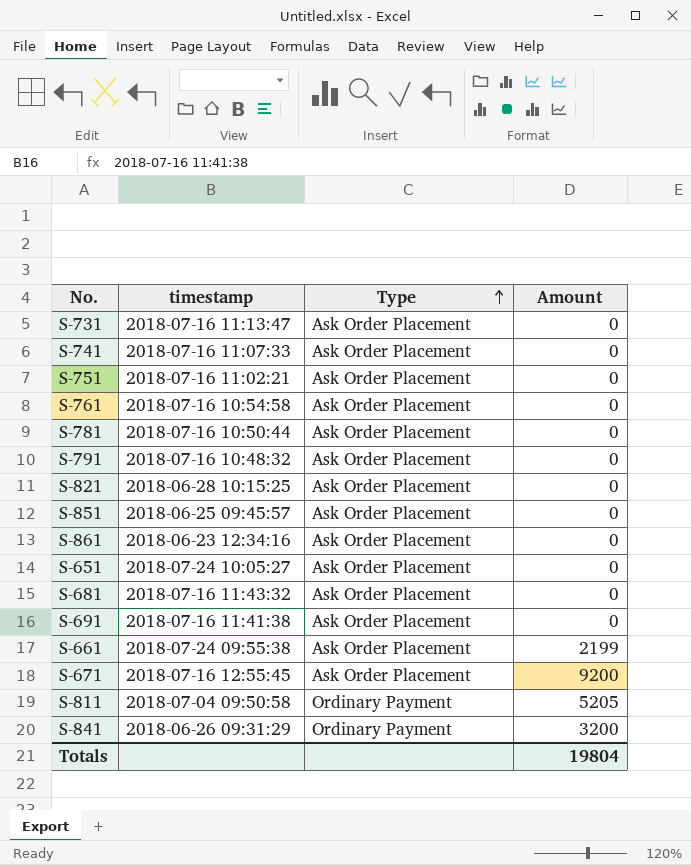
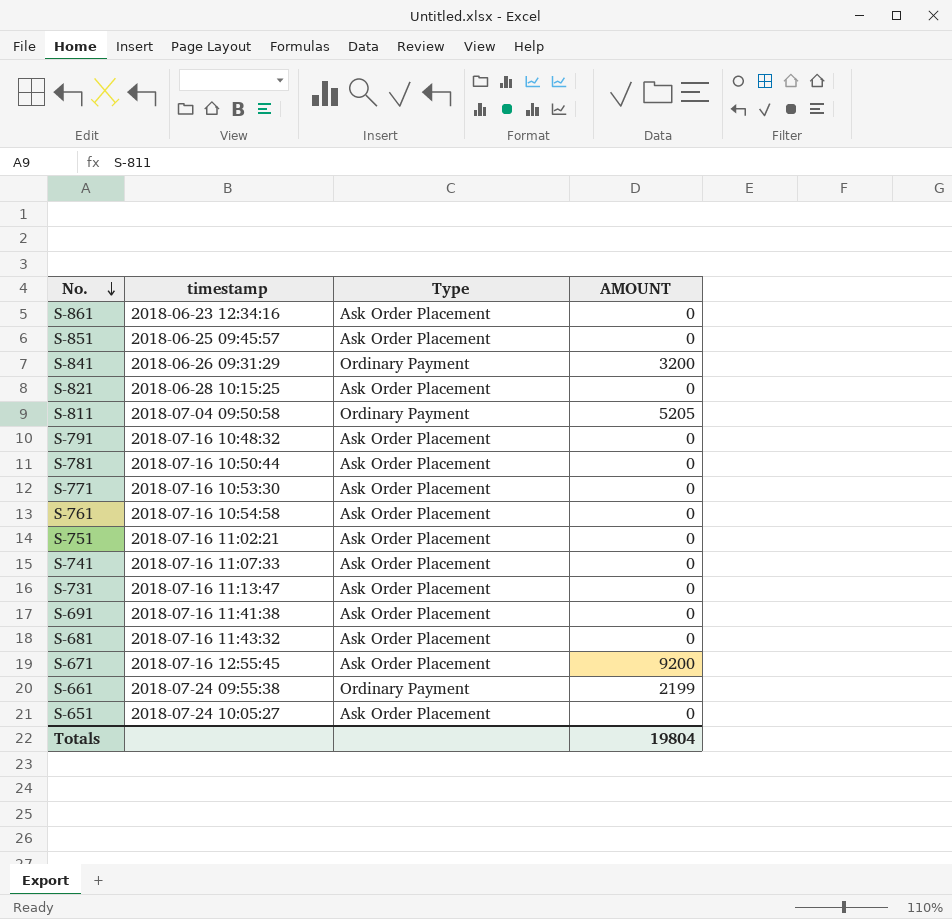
row order: Type ascending -> No. descending
column name: Amount -> AMOUNT
row S-771: none -> 2018-07-16 10:53:30 | Ask Order Placement | 0
S-661 | Type: Ask Order Placement -> Ordinary Payment

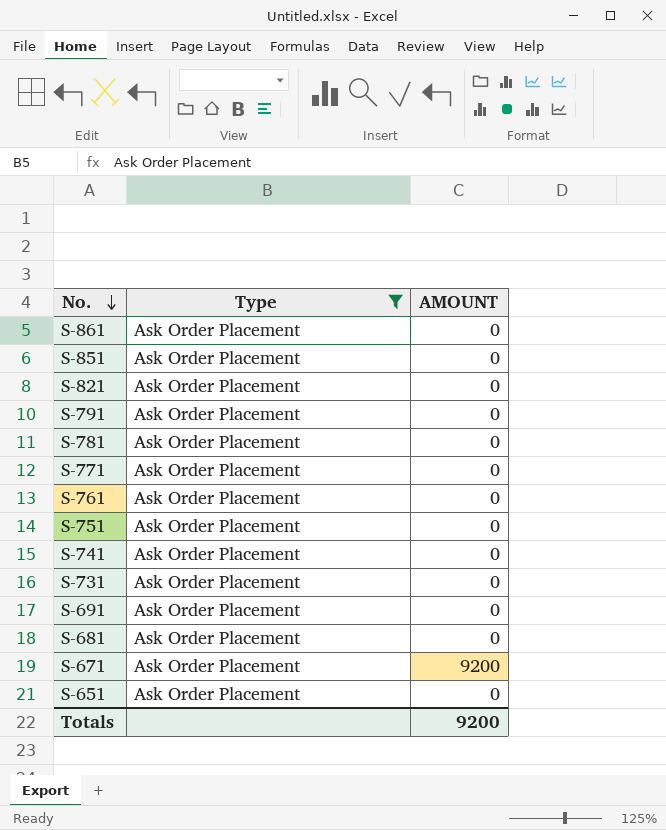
filter: none -> Type = Ask Order Placement
column timestamp | position: 2 -> none
Totals | AMOUNT: 19804 -> 9200

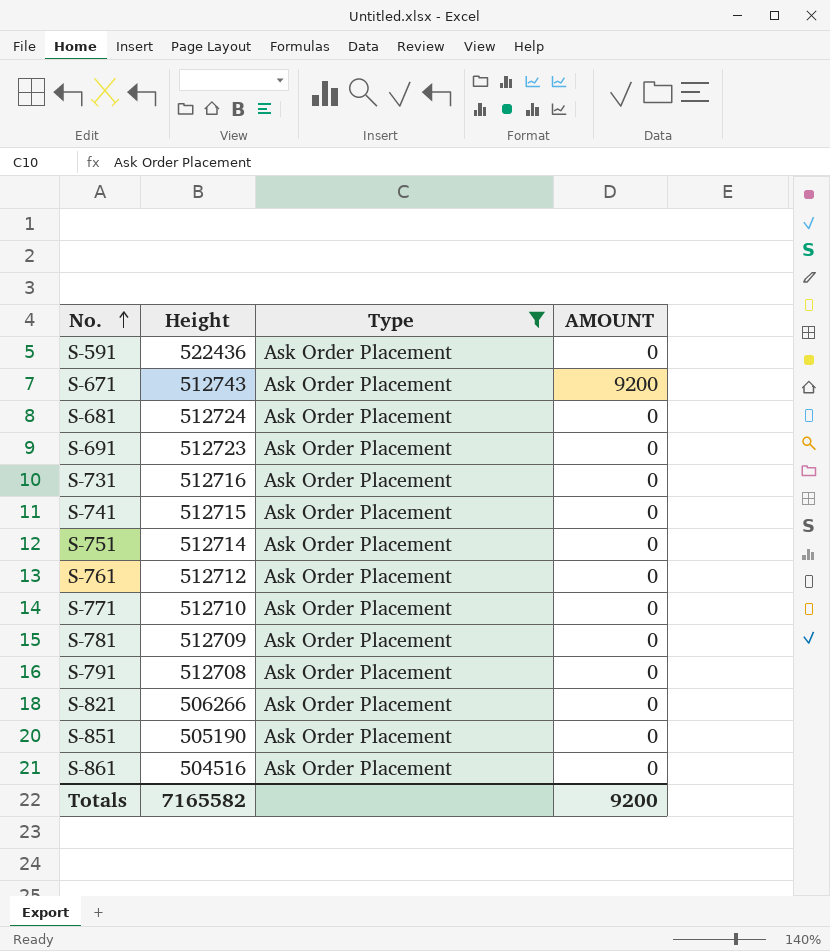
row order: No. descending -> No. ascending
column Height | position: none -> 2
row S-651: Ask Order Placement | 0 -> none
row S-591: none -> 522436 | Ask Order Placement | 0

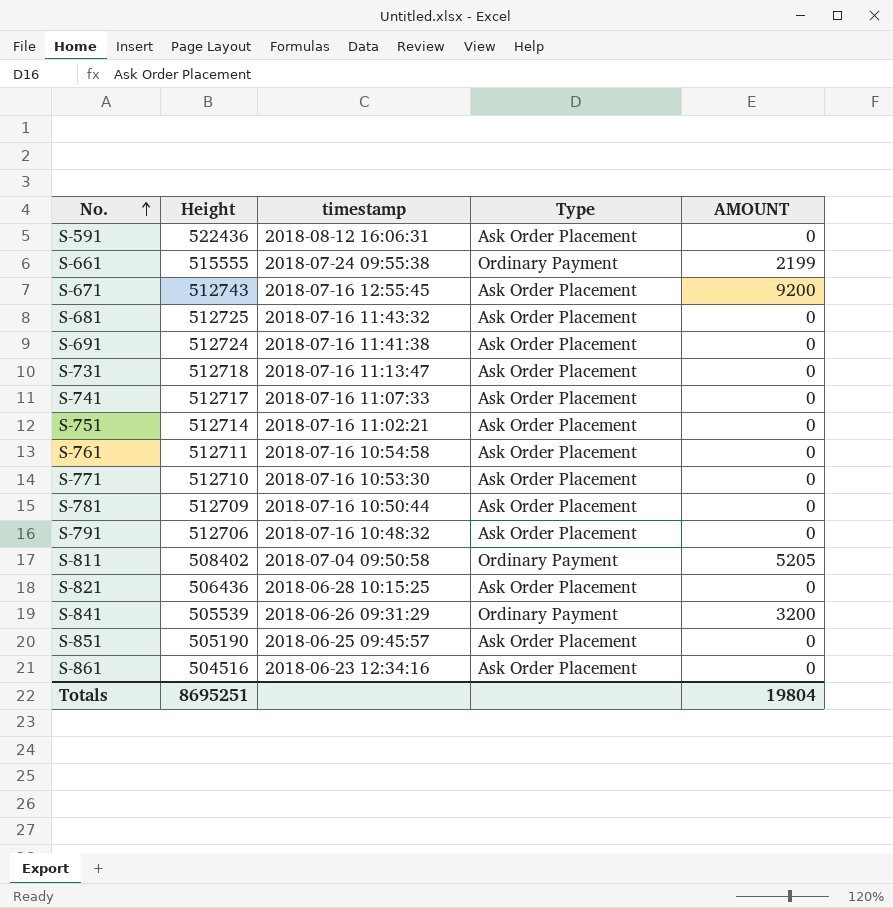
filter: Type = Ask Order Placement -> none
column timestamp | position: none -> 3
S-681 | Height: 512724 -> 512725
S-691 | Height: 512723 -> 512724
S-731 | Height: 512716 -> 512718
S-741 | Height: 512715 -> 512717
S-761 | Height: 512712 -> 512711
S-791 | Height: 512708 -> 512706
S-821 | Height: 506266 -> 506436
Totals | Height: 7165582 -> 8695251
Totals | AMOUNT: 9200 -> 19804

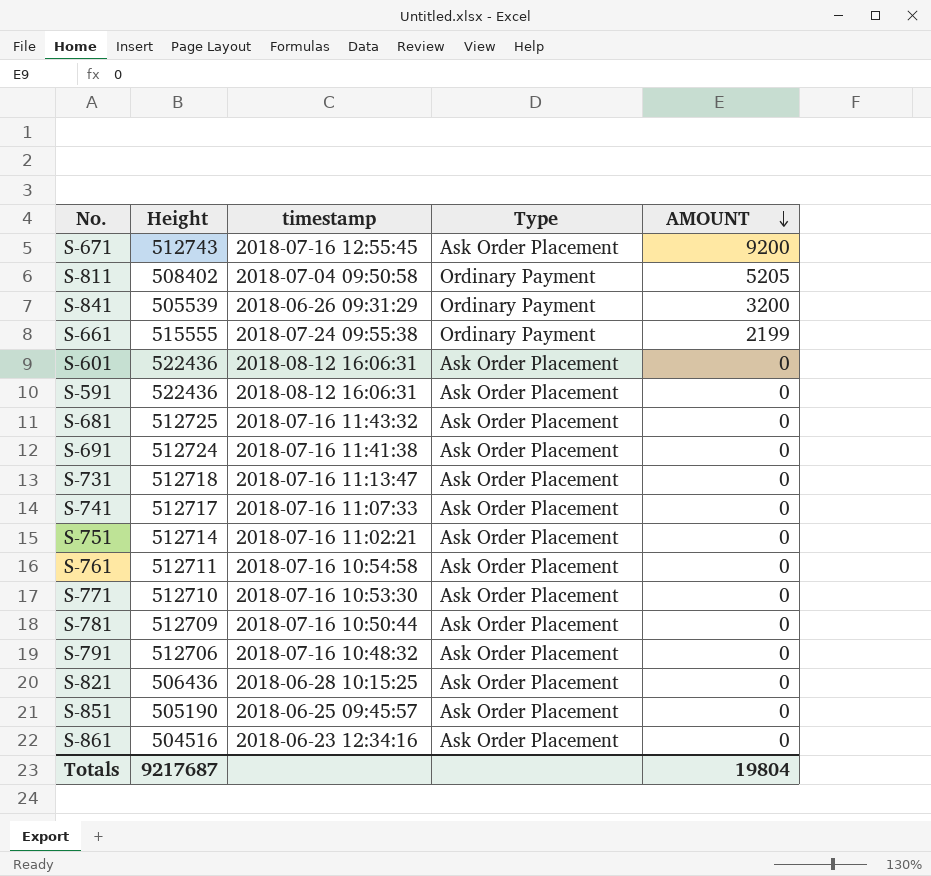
row order: No. ascending -> AMOUNT descending
row S-601: none -> 522436 | 2018-08-12 16:06:31 | Ask Order Placement | 0
Totals | Height: 8695251 -> 9217687

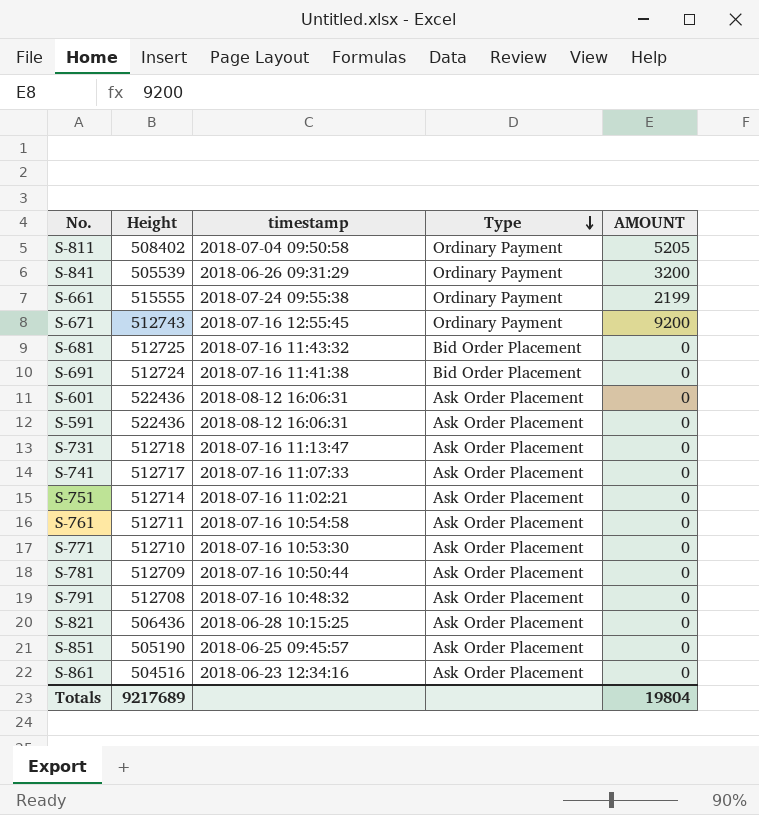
row order: AMOUNT descending -> Type descending
S-671 | Type: Ask Order Placement -> Ordinary Payment
S-681 | Type: Ask Order Placement -> Bid Order Placement
S-691 | Type: Ask Order Placement -> Bid Order Placement
S-791 | Height: 512706 -> 512708
Totals | Height: 9217687 -> 9217689

